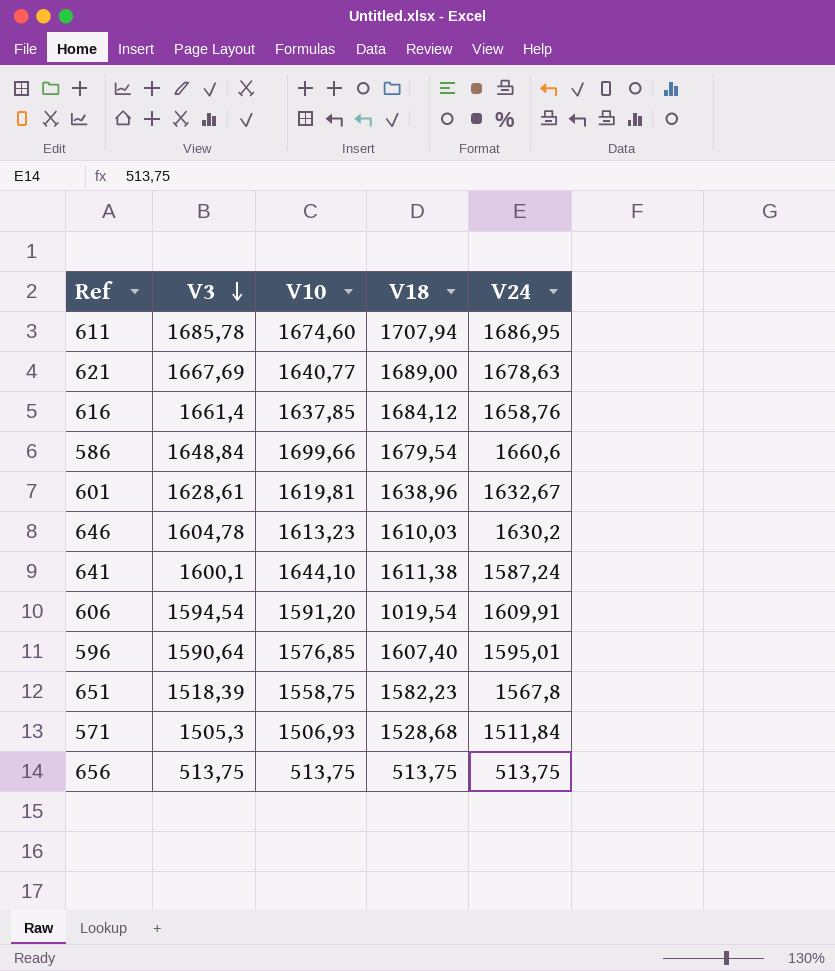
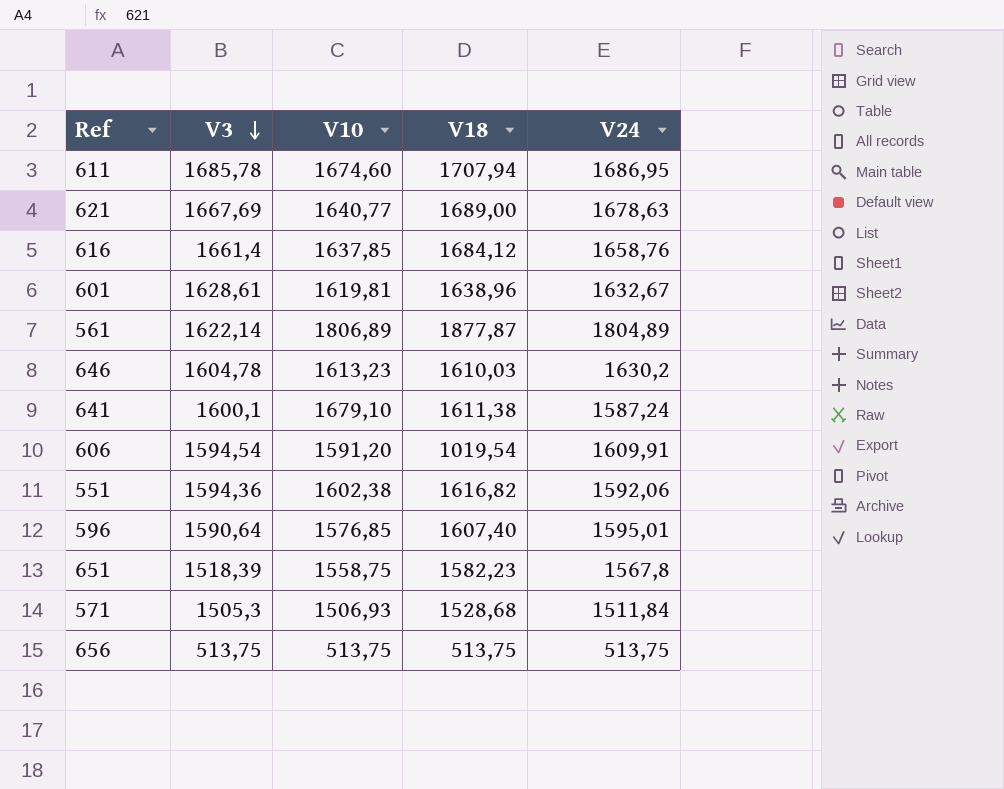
row 586: 1648,84 | 1699,66 | 1679,54 | 1660,6 -> none
row 561: none -> 1622,14 | 1806,89 | 1877,87 | 1804,89
641 | V10: 1644,10 -> 1679,10
row 551: none -> 1594,36 | 1602,38 | 1616,82 | 1592,06

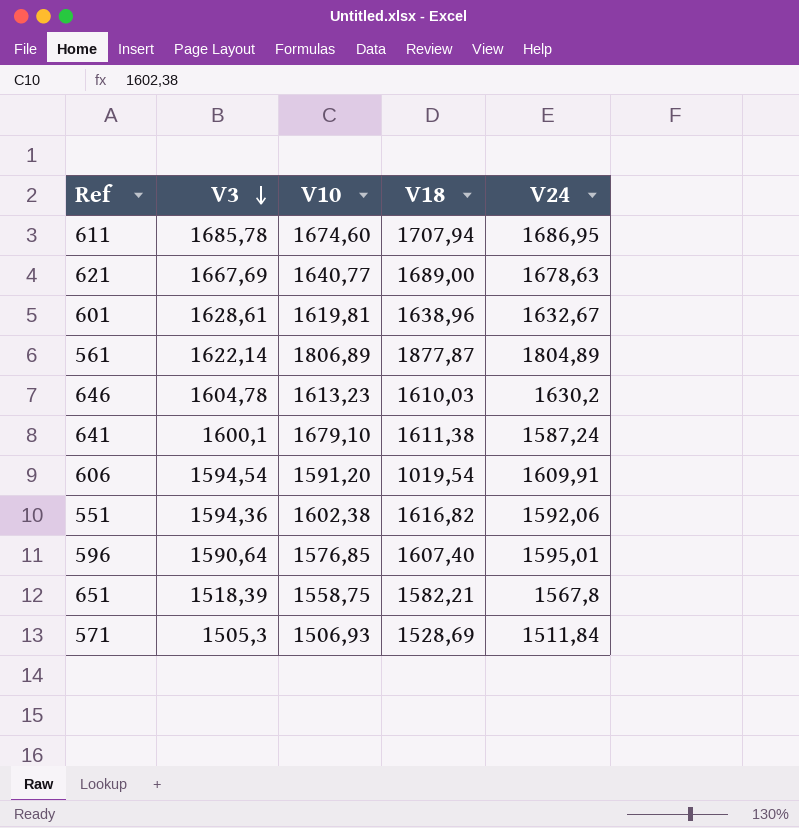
row 616: 1661,4 | 1637,85 | 1684,12 | 1658,76 -> none
row 656: 513,75 | 513,75 | 513,75 | 513,75 -> none
651 | V18: 1582,23 -> 1582,21
571 | V18: 1528,68 -> 1528,69

